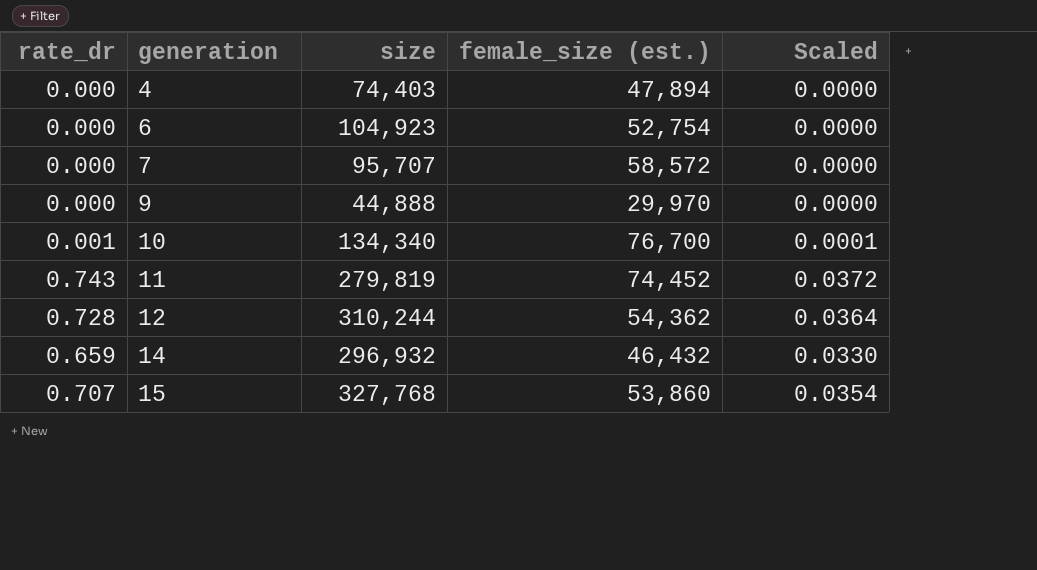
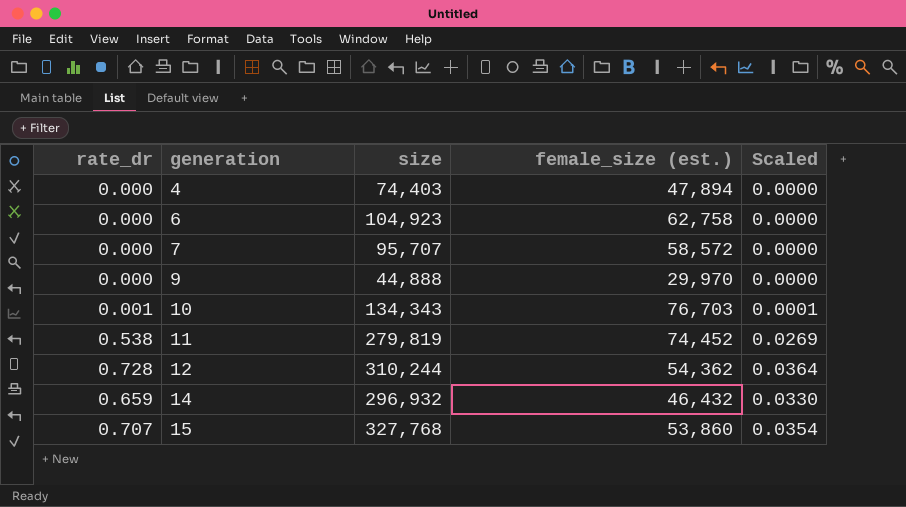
6 | female_size (est.): 52,754 -> 62,758
10 | size: 134,340 -> 134,343
10 | female_size (est.): 76,700 -> 76,703
11 | rate_dr: 0.743 -> 0.538
11 | Scaled: 0.0372 -> 0.0269

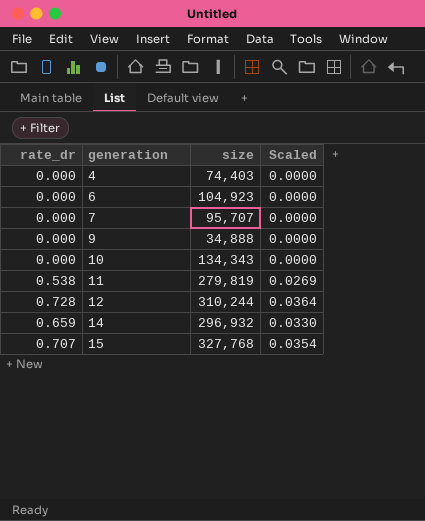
column female_size (est.) | position: 4 -> none
9 | size: 44,888 -> 34,888
10 | rate_dr: 0.001 -> 0.000
10 | Scaled: 0.0001 -> 0.0000

